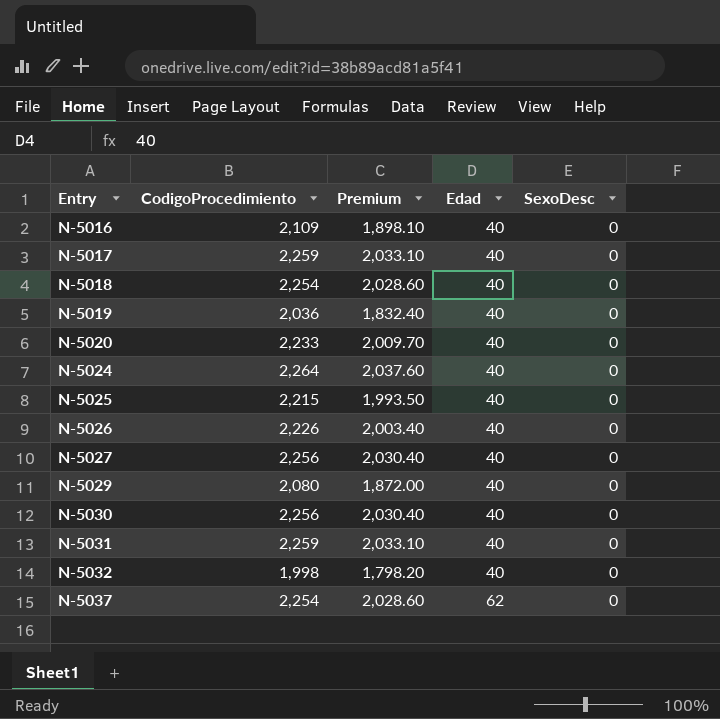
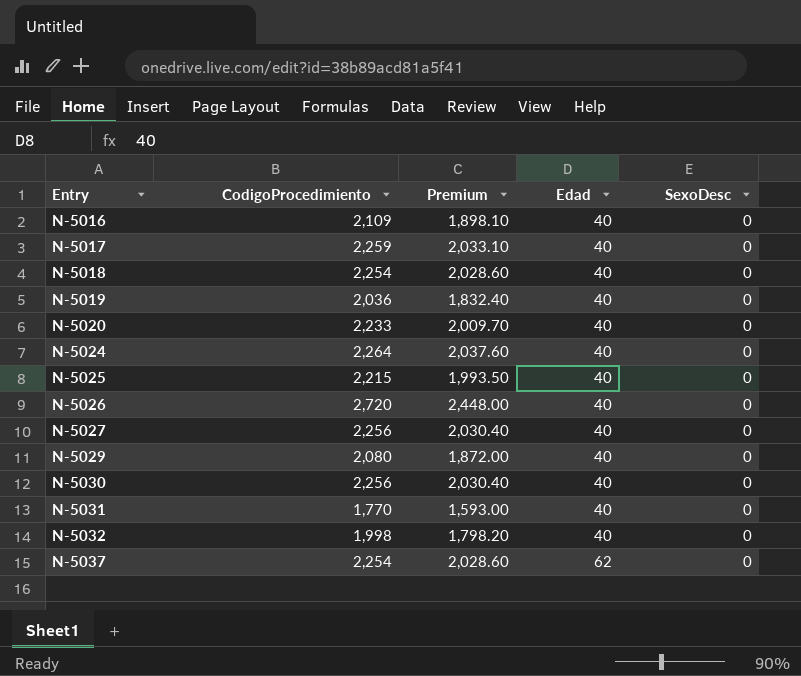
N-5026 | CodigoProcedimiento: 2,226 -> 2,720
N-5026 | Premium: 2,003.40 -> 2,448.00
N-5031 | CodigoProcedimiento: 2,259 -> 1,770
N-5031 | Premium: 2,033.10 -> 1,593.00

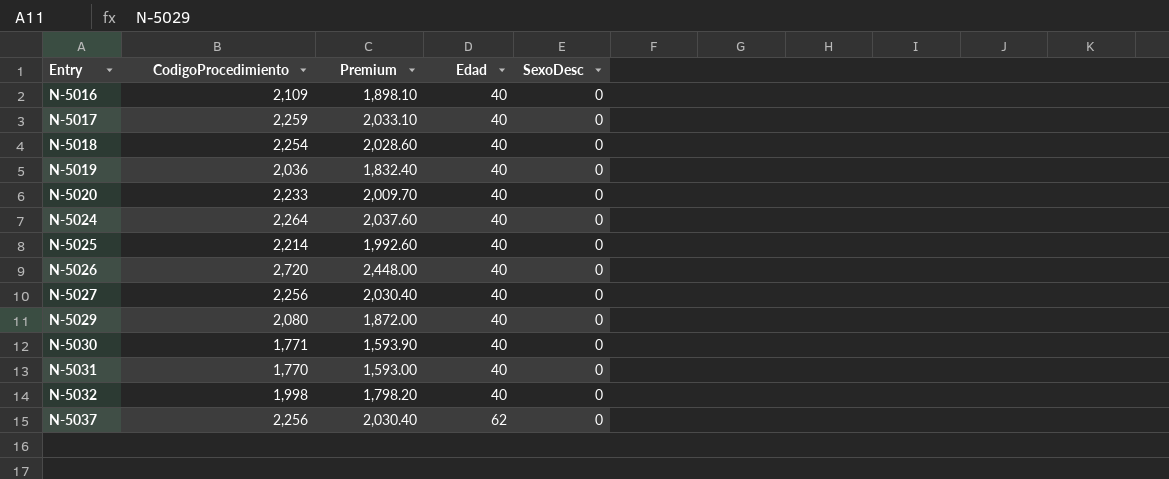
N-5025 | CodigoProcedimiento: 2,215 -> 2,214
N-5025 | Premium: 1,993.50 -> 1,992.60
N-5030 | CodigoProcedimiento: 2,256 -> 1,771
N-5030 | Premium: 2,030.40 -> 1,593.90
N-5037 | CodigoProcedimiento: 2,254 -> 2,256
N-5037 | Premium: 2,028.60 -> 2,030.40

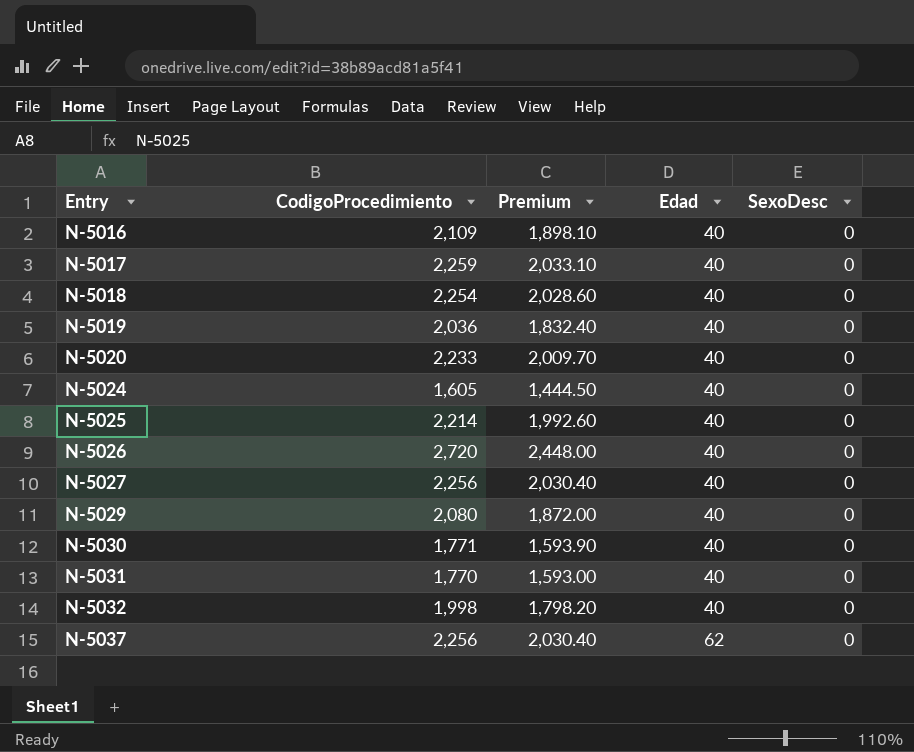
N-5024 | CodigoProcedimiento: 2,264 -> 1,605
N-5024 | Premium: 2,037.60 -> 1,444.50

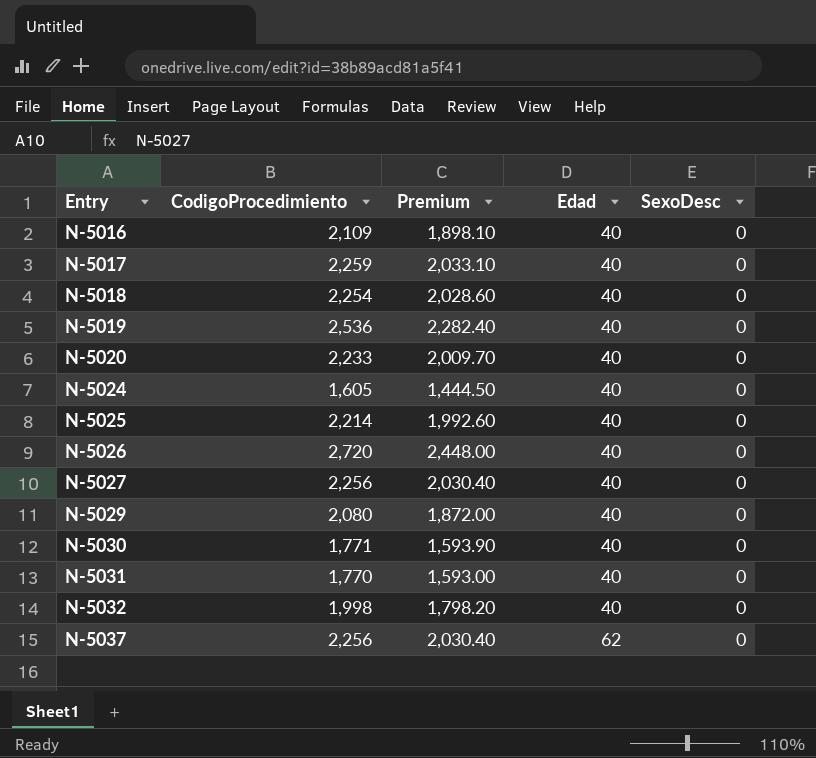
N-5019 | CodigoProcedimiento: 2,036 -> 2,536
N-5019 | Premium: 1,832.40 -> 2,282.40

